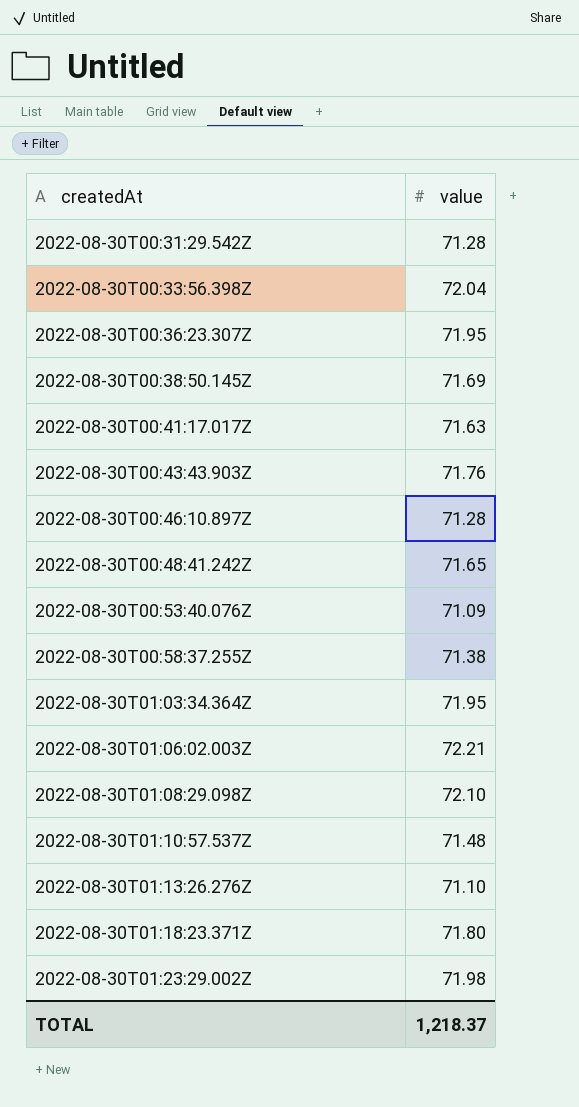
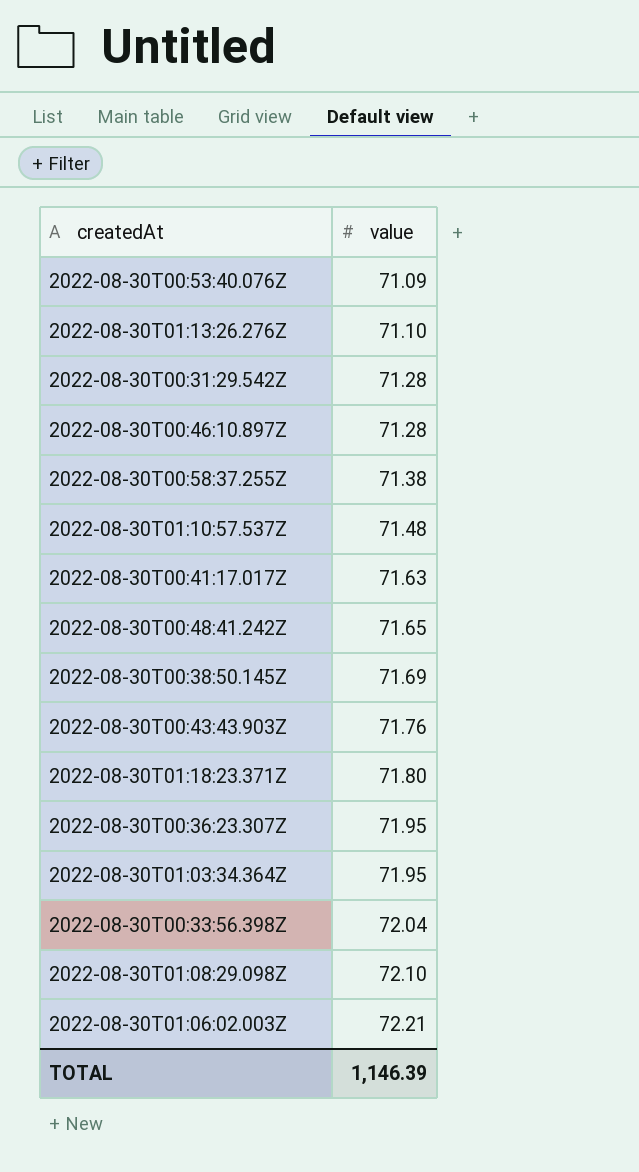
row order: createdAt ascending -> value ascending
row 2022-08-30T01:23:29.002Z: 71.98 -> none
TOTAL | value: 1,218.37 -> 1,146.39

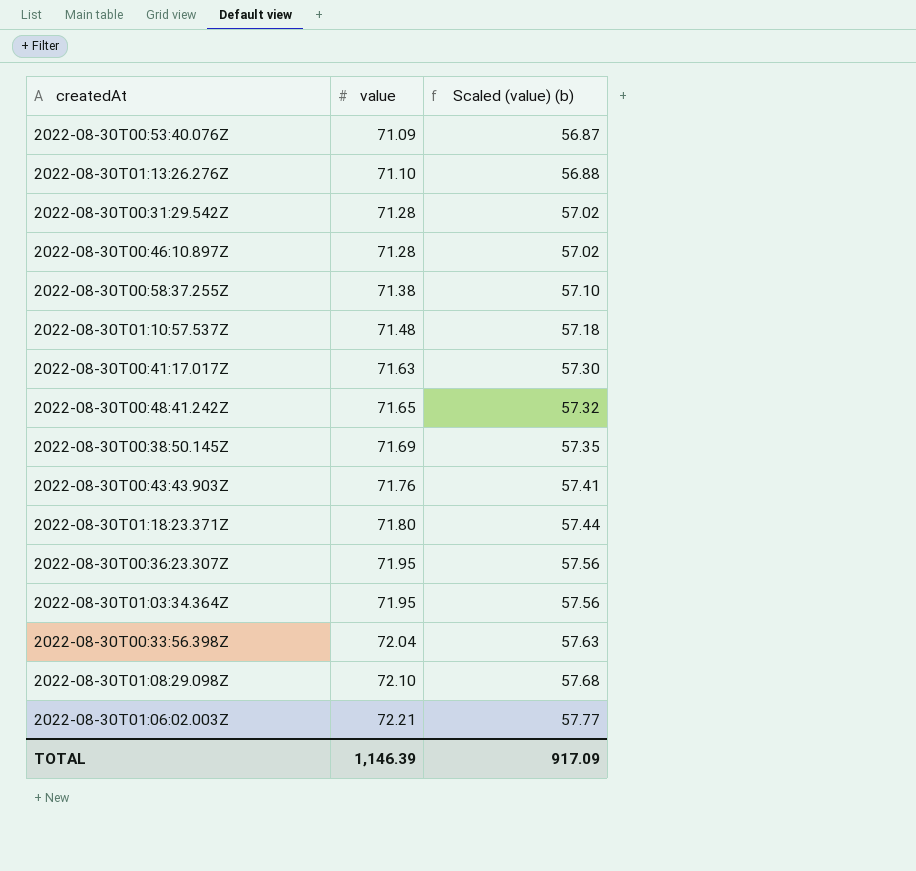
column Scaled (value) (b) | formula: none -> [value] * 0.8

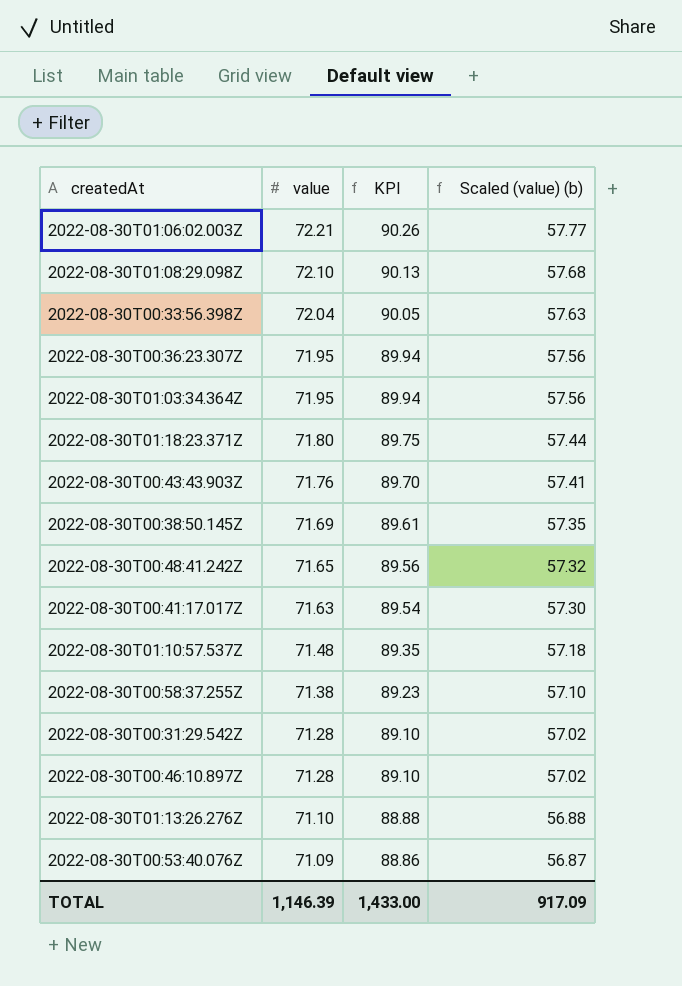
row order: value ascending -> value descending
column KPI | formula: none -> [value] * 1.25

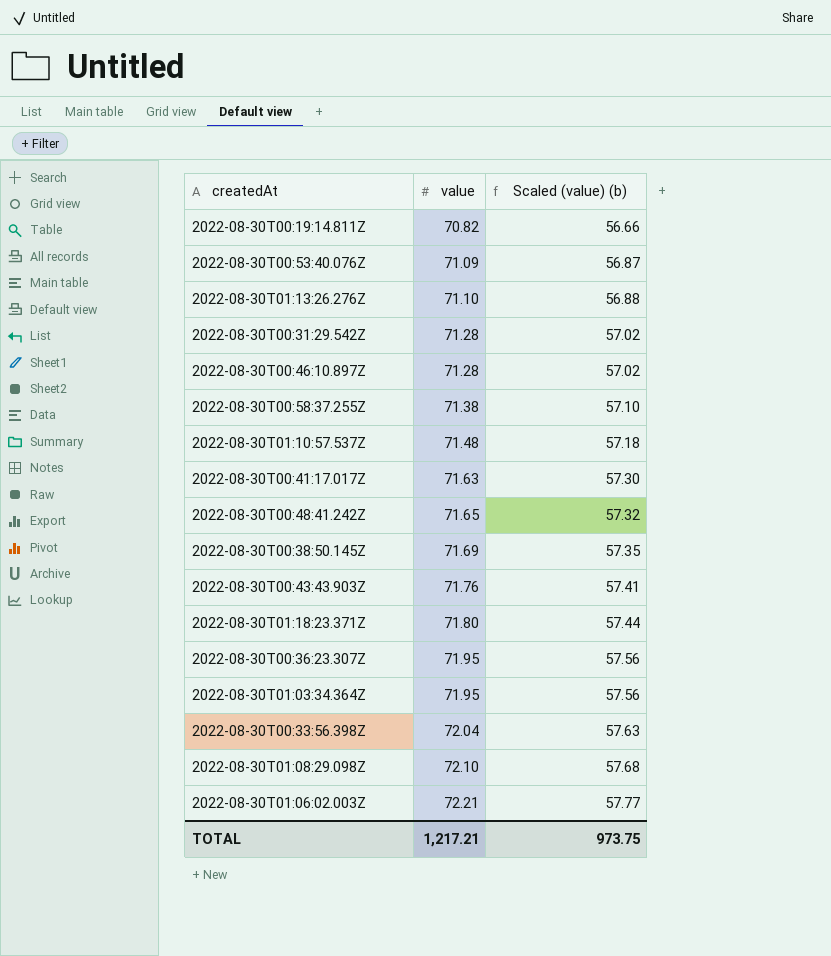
row order: value descending -> value ascending
column KPI | formula: [value] * 1.25 -> none
row 2022-08-30T00:19:14.811Z: none -> 70.82 | 56.66
TOTAL | value: 1,146.39 -> 1,217.21
TOTAL | Scaled (value) (b): 917.09 -> 973.75

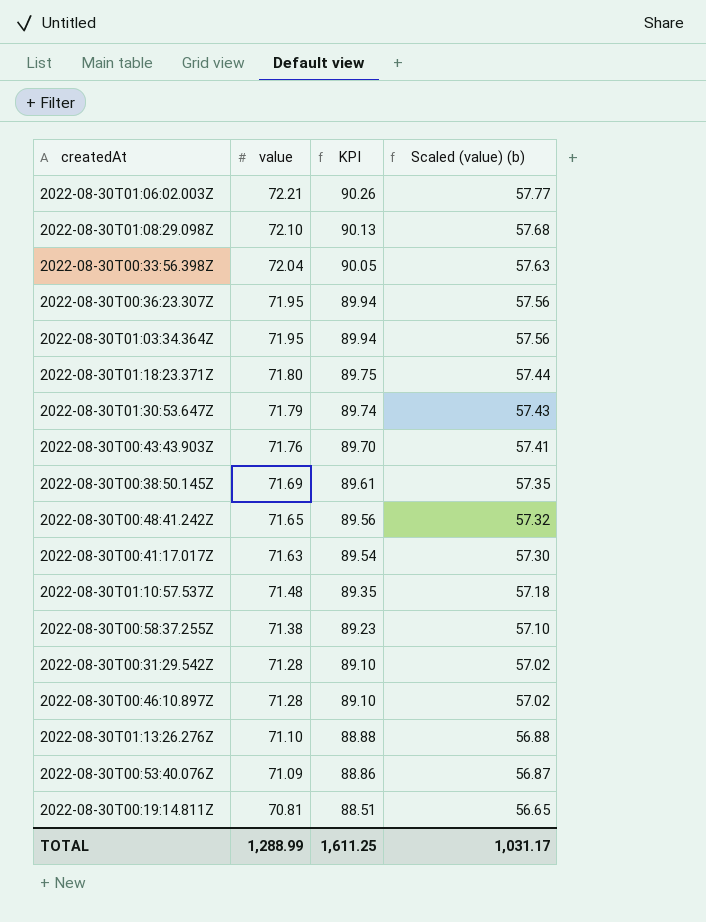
row order: value ascending -> value descending
column KPI | formula: none -> [value] * 1.25
row 2022-08-30T01:30:53.647Z: none -> 71.79 | 89.74 | 57.43
2022-08-30T00:19:14.811Z | value: 70.82 -> 70.81
2022-08-30T00:19:14.811Z | Scaled (value) (b): 56.66 -> 56.65
TOTAL | value: 1,217.21 -> 1,288.99
TOTAL | Scaled (value) (b): 973.75 -> 1,031.17

